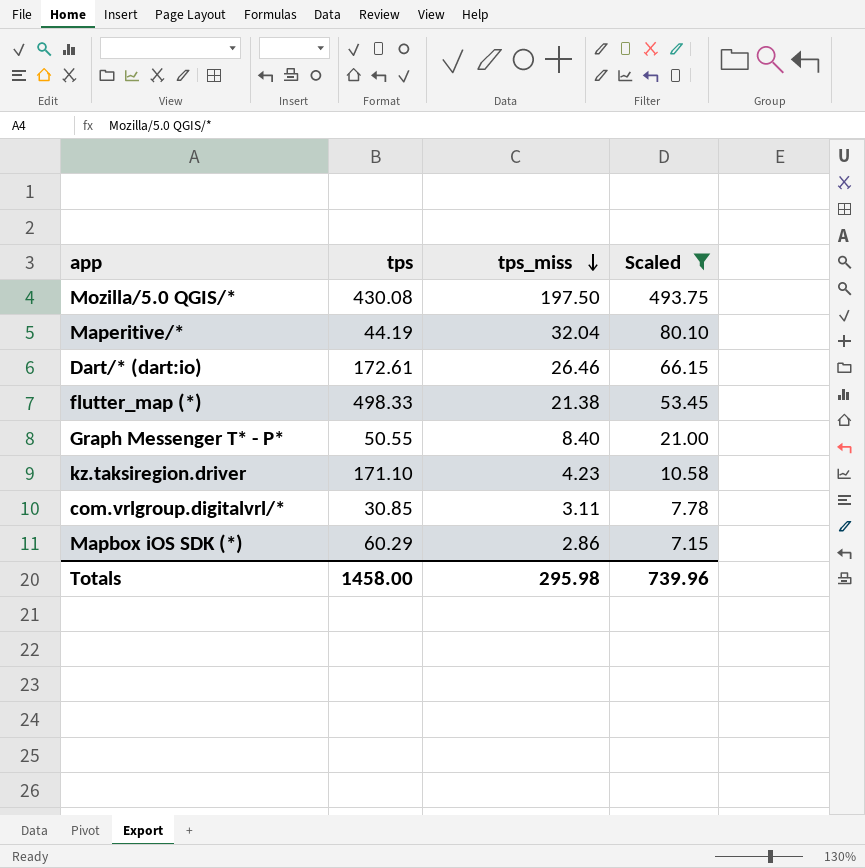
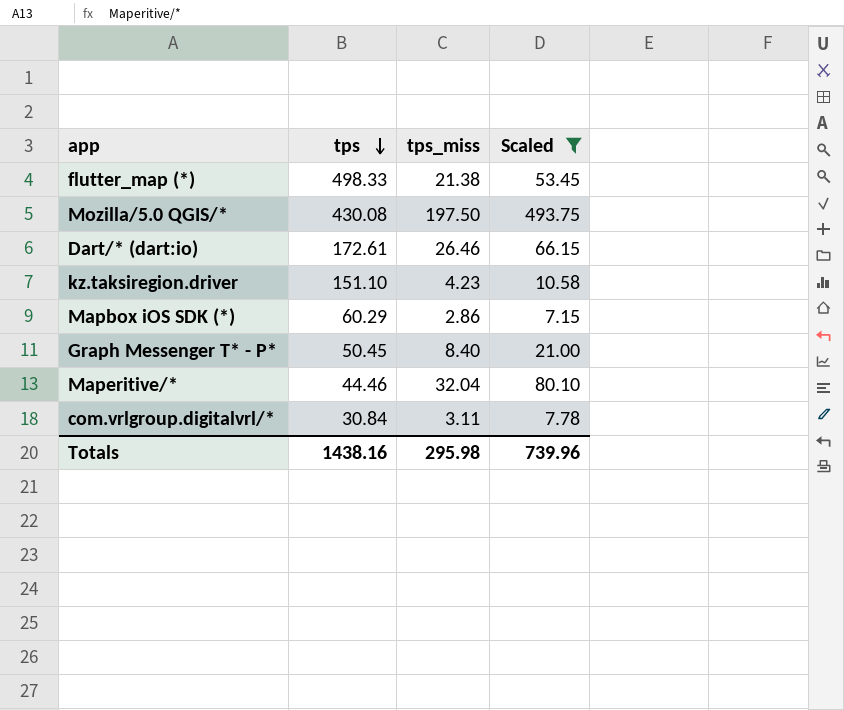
row order: tps_miss descending -> tps descending
kz.taksiregion.driver | tps: 171.10 -> 151.10
Graph Messenger T* - P* | tps: 50.55 -> 50.45
Maperitive/* | tps: 44.19 -> 44.46
com.vrlgroup.digitalvrl/* | tps: 30.85 -> 30.84
Totals | tps: 1458.00 -> 1438.16

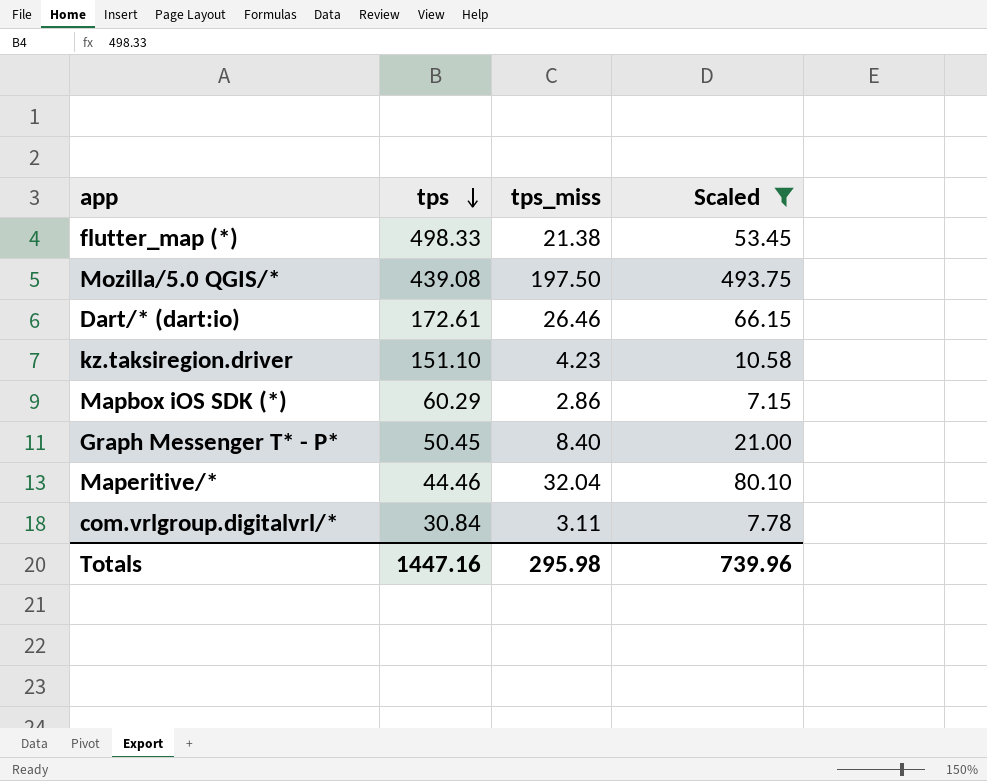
Mozilla/5.0 QGIS/* | tps: 430.08 -> 439.08
Totals | tps: 1438.16 -> 1447.16

